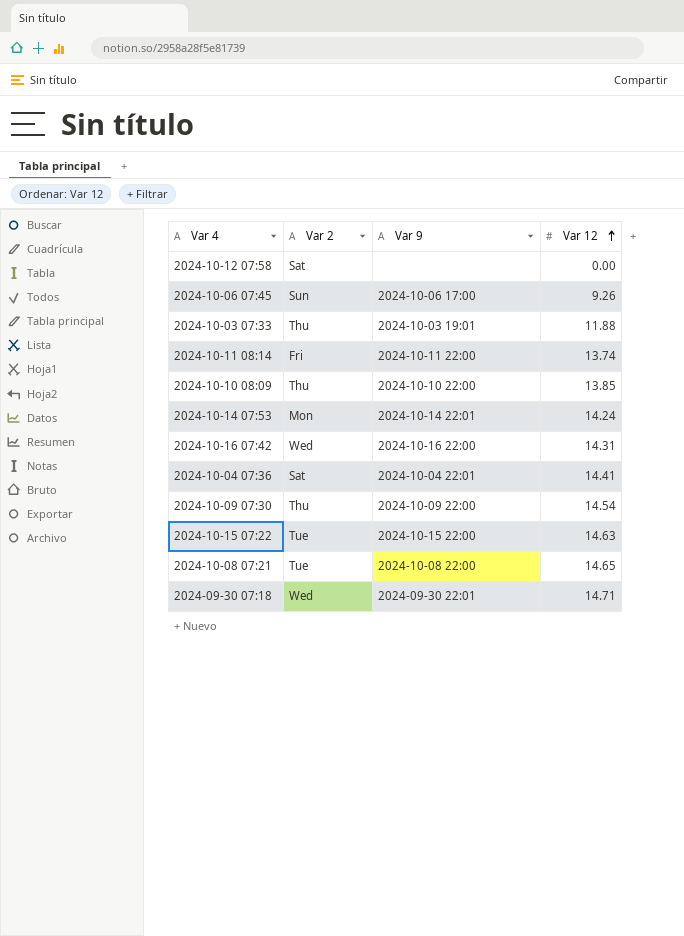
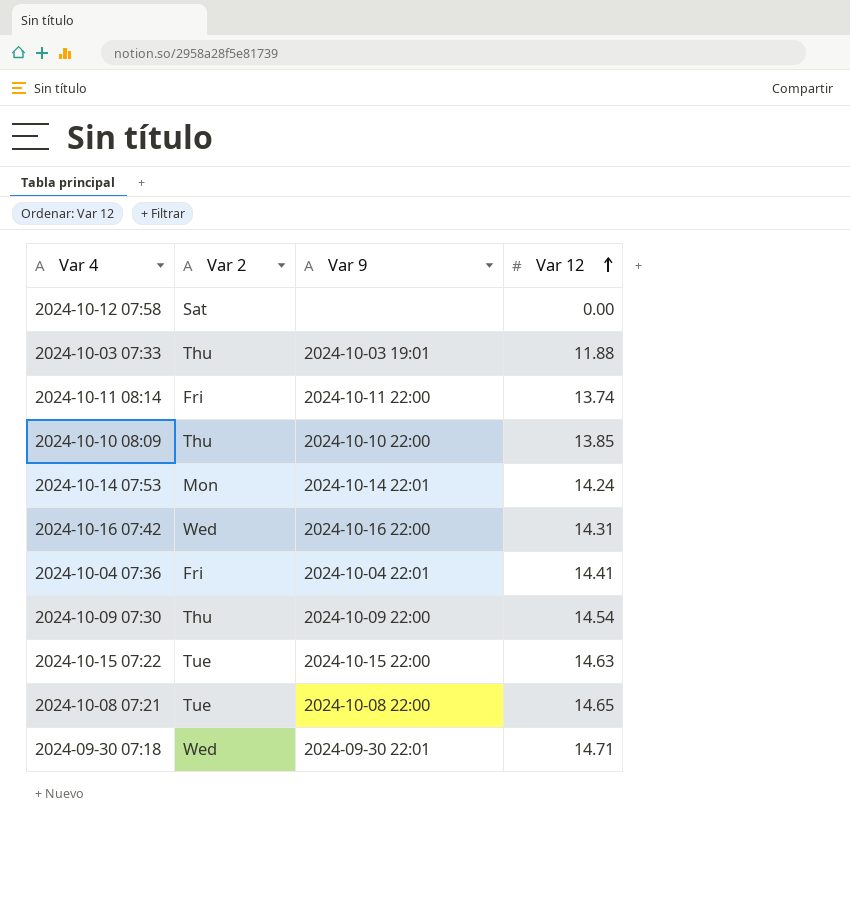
row 2024-10-06 07:45: Sun | 2024-10-06 17:00 | 9.26 -> none
2024-10-04 07:36 | Var 2: Sat -> Fri

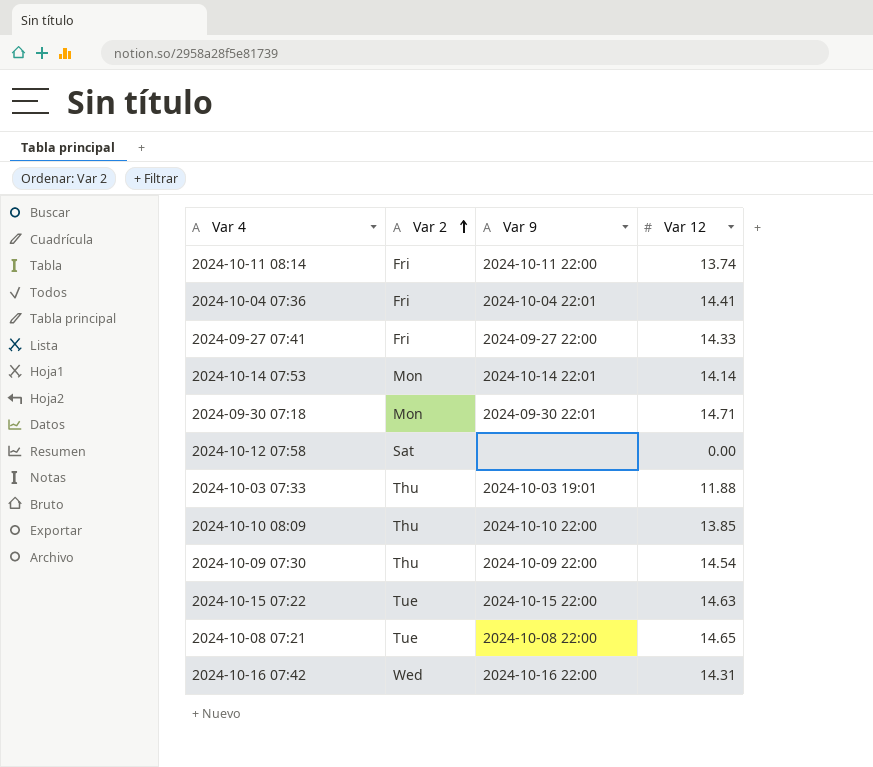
row order: Var 12 ascending -> Var 2 ascending
row 2024-09-27 07:41: none -> Fri | 2024-09-27 22:00 | 14.33
2024-10-14 07:53 | Var 12: 14.24 -> 14.14
2024-09-30 07:18 | Var 2: Wed -> Mon

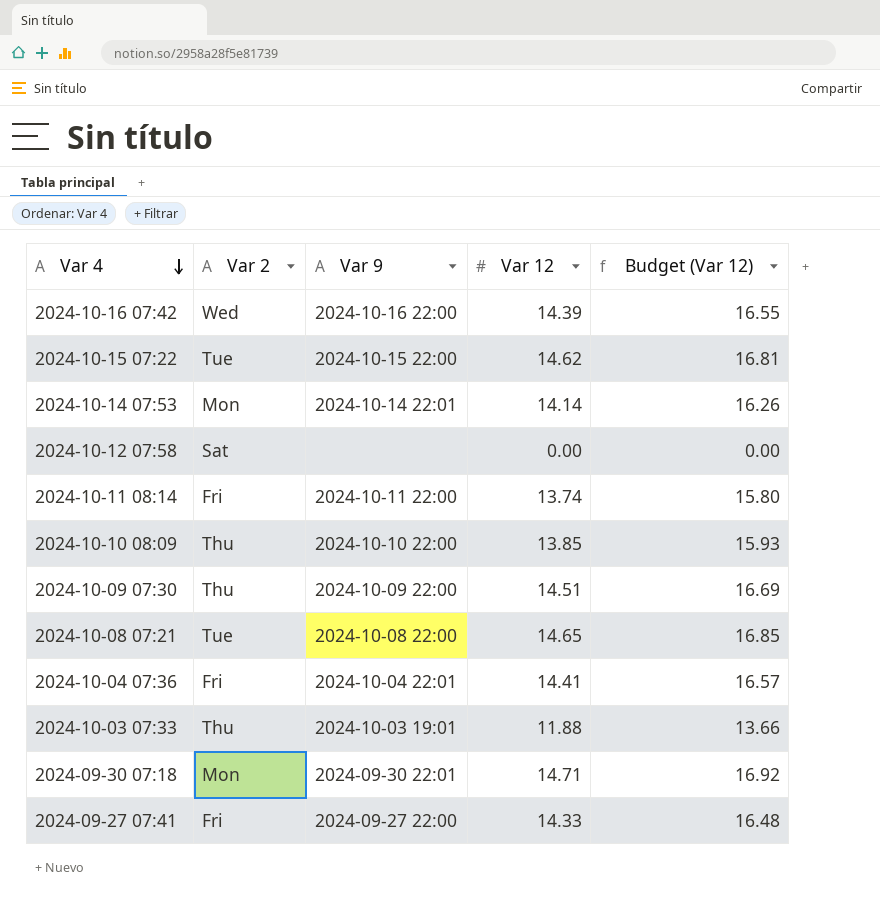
row order: Var 2 ascending -> Var 4 descending
column Budget (Var 12) | formula: none -> [Var 12] * 1.15
2024-10-16 07:42 | Var 12: 14.31 -> 14.39
2024-10-15 07:22 | Var 12: 14.63 -> 14.62
2024-10-09 07:30 | Var 12: 14.54 -> 14.51

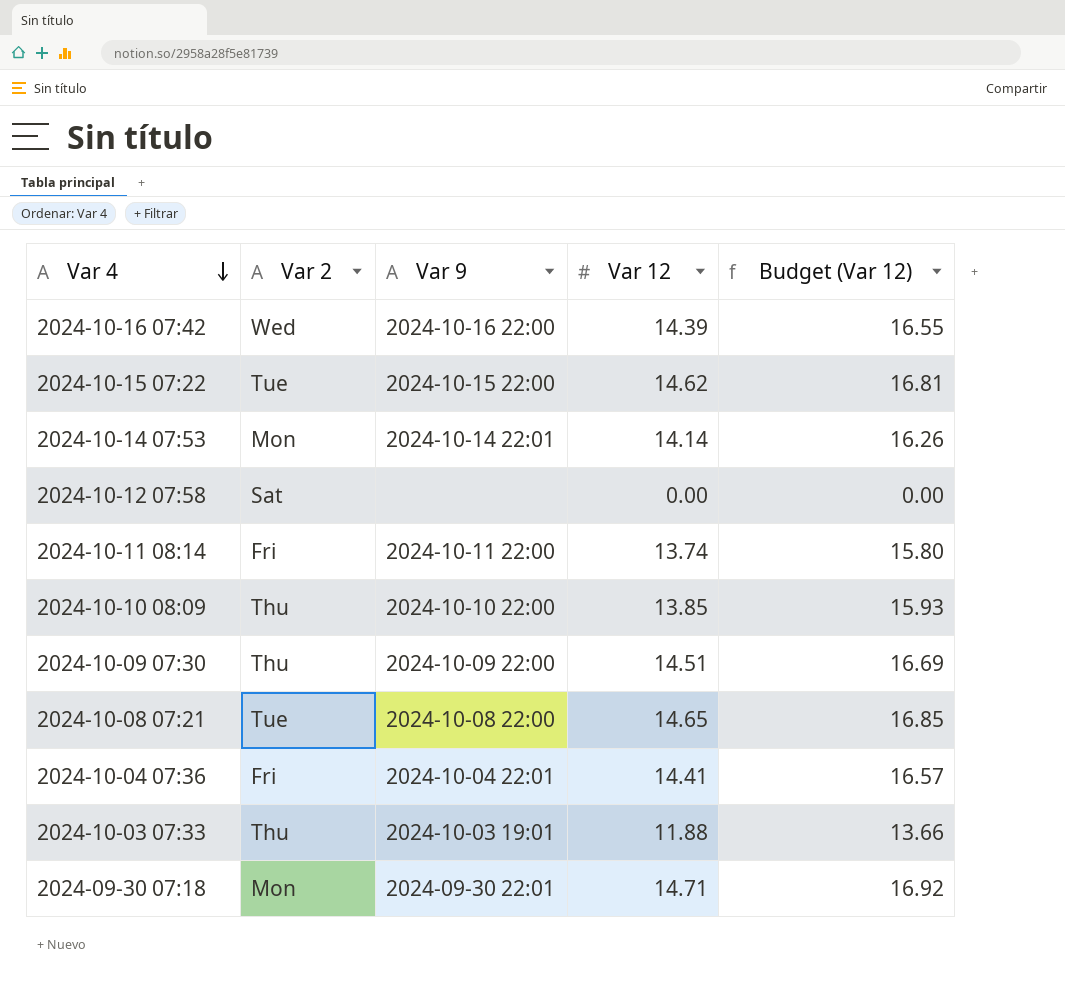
row 2024-09-27 07:41: Fri | 2024-09-27 22:00 | 14.33 | 16.48 -> none

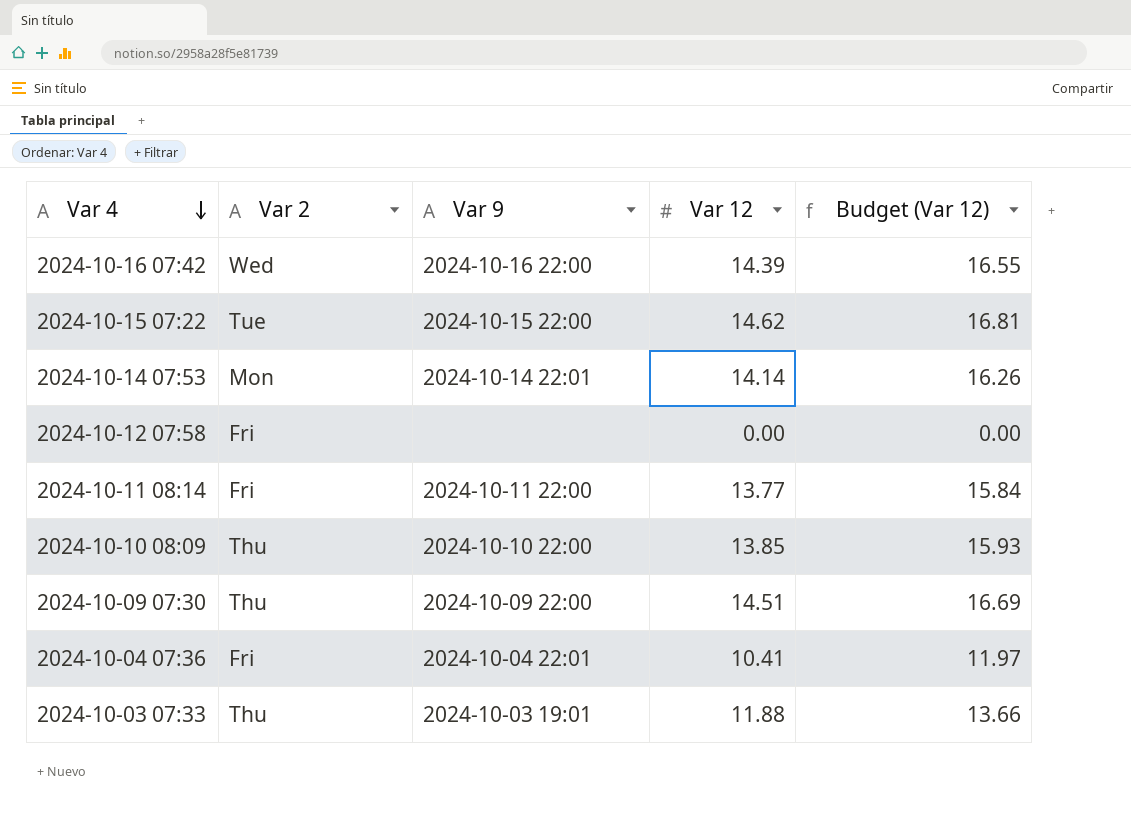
row 2024-10-08 07:21: Tue | 2024-10-08 22:00 | 14.65 | 16.85 -> none
row 2024-09-30 07:18: Mon | 2024-09-30 22:01 | 14.71 | 16.92 -> none
2024-10-12 07:58 | Var 2: Sat -> Fri
2024-10-11 08:14 | Var 12: 13.74 -> 13.77
2024-10-11 08:14 | Budget (Var 12): 15.80 -> 15.84
2024-10-04 07:36 | Var 12: 14.41 -> 10.41
2024-10-04 07:36 | Budget (Var 12): 16.57 -> 11.97

